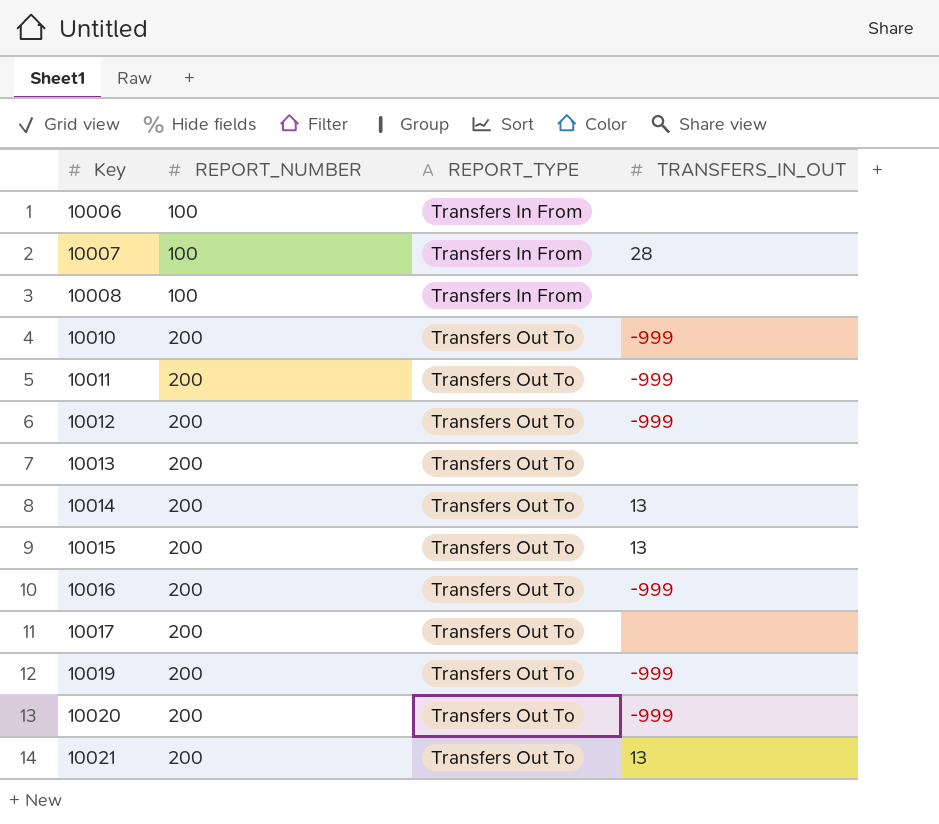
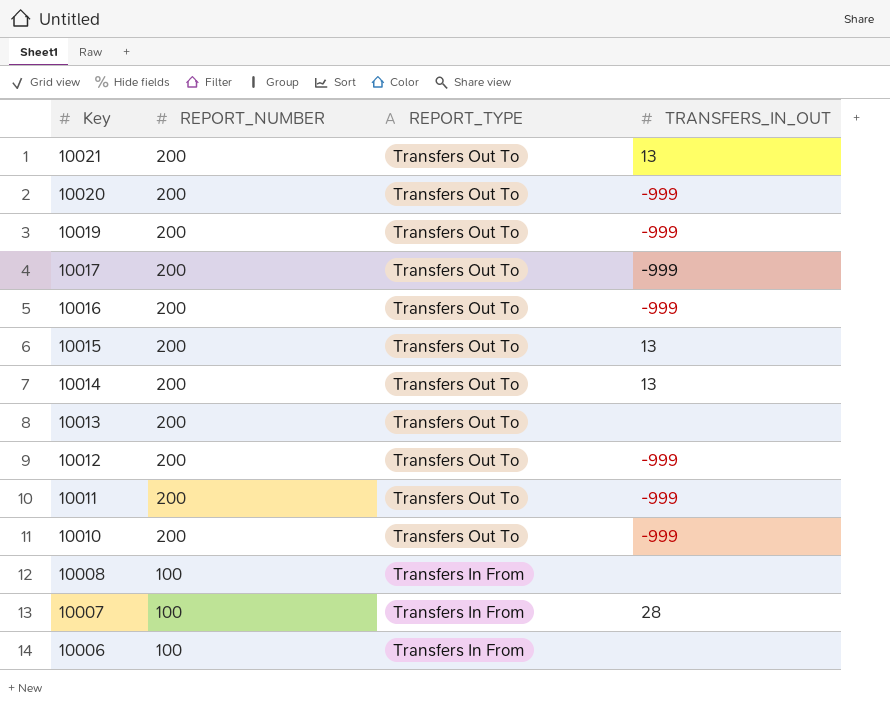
row order: Key ascending -> Key descending
10017 | TRANSFERS_IN_OUT: none -> -999

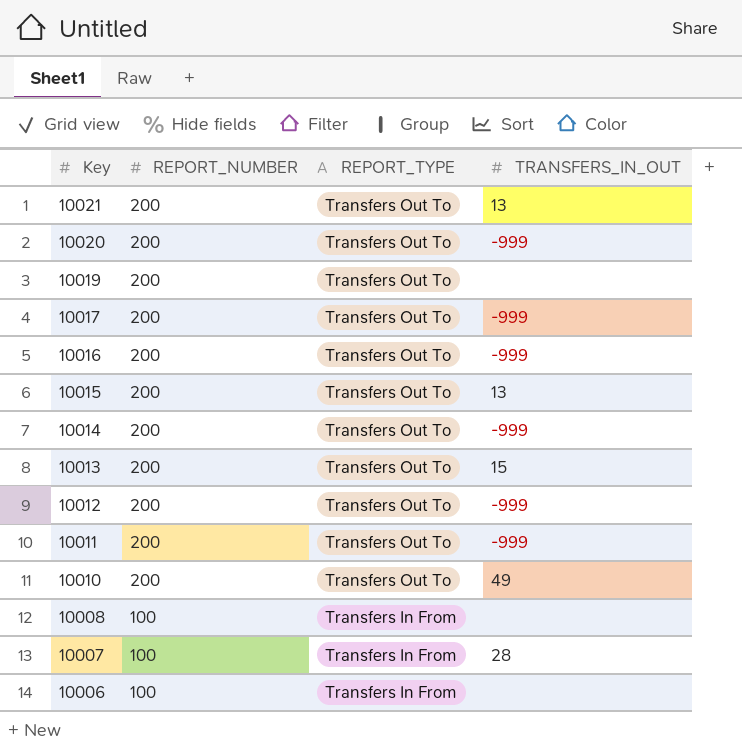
10019 | TRANSFERS_IN_OUT: -999 -> none
10014 | TRANSFERS_IN_OUT: 13 -> -999
10013 | TRANSFERS_IN_OUT: none -> 15
10010 | TRANSFERS_IN_OUT: -999 -> 49

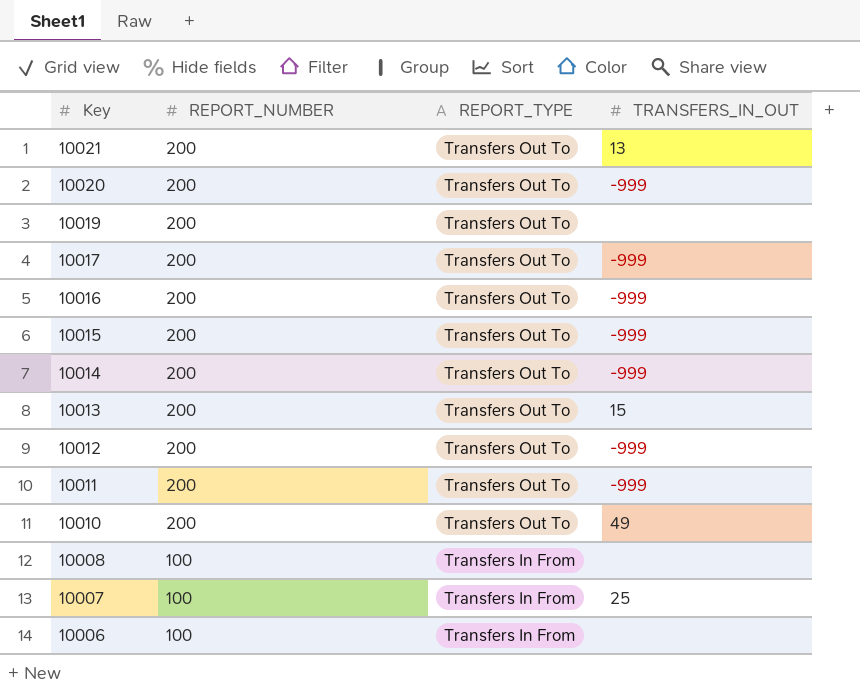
10015 | TRANSFERS_IN_OUT: 13 -> -999
10007 | TRANSFERS_IN_OUT: 28 -> 25

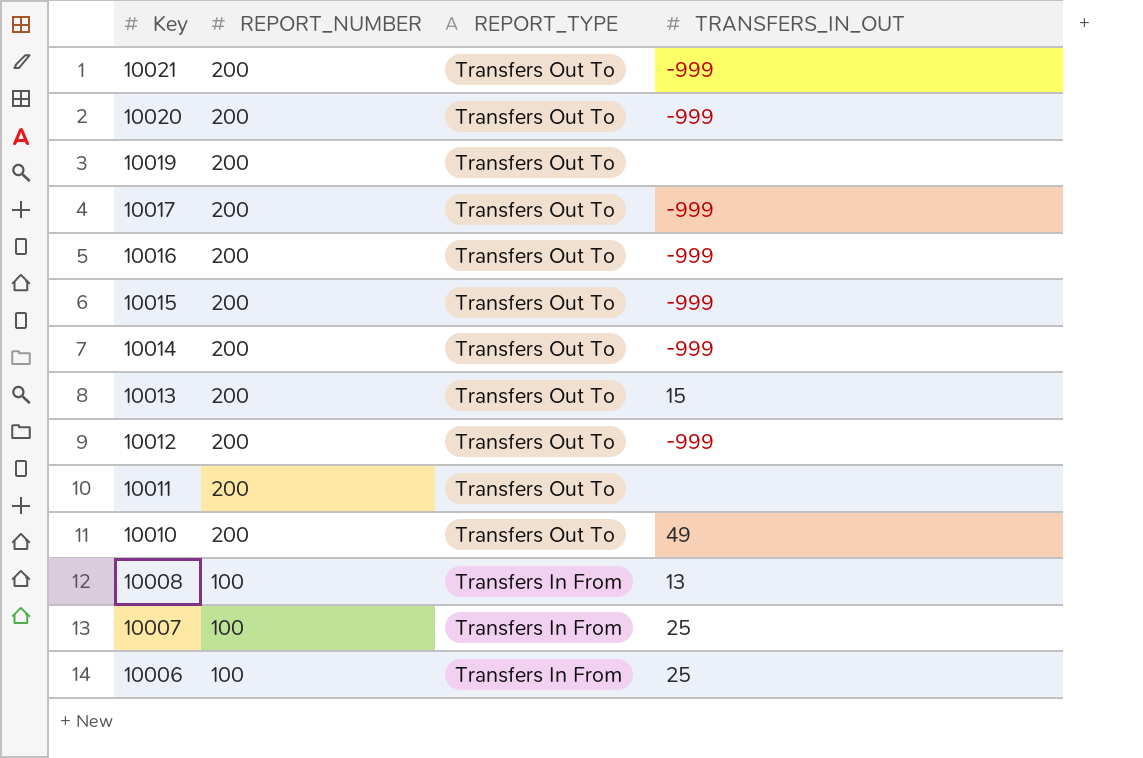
10021 | TRANSFERS_IN_OUT: 13 -> -999
10011 | TRANSFERS_IN_OUT: -999 -> none
10008 | TRANSFERS_IN_OUT: none -> 13
10006 | TRANSFERS_IN_OUT: none -> 25

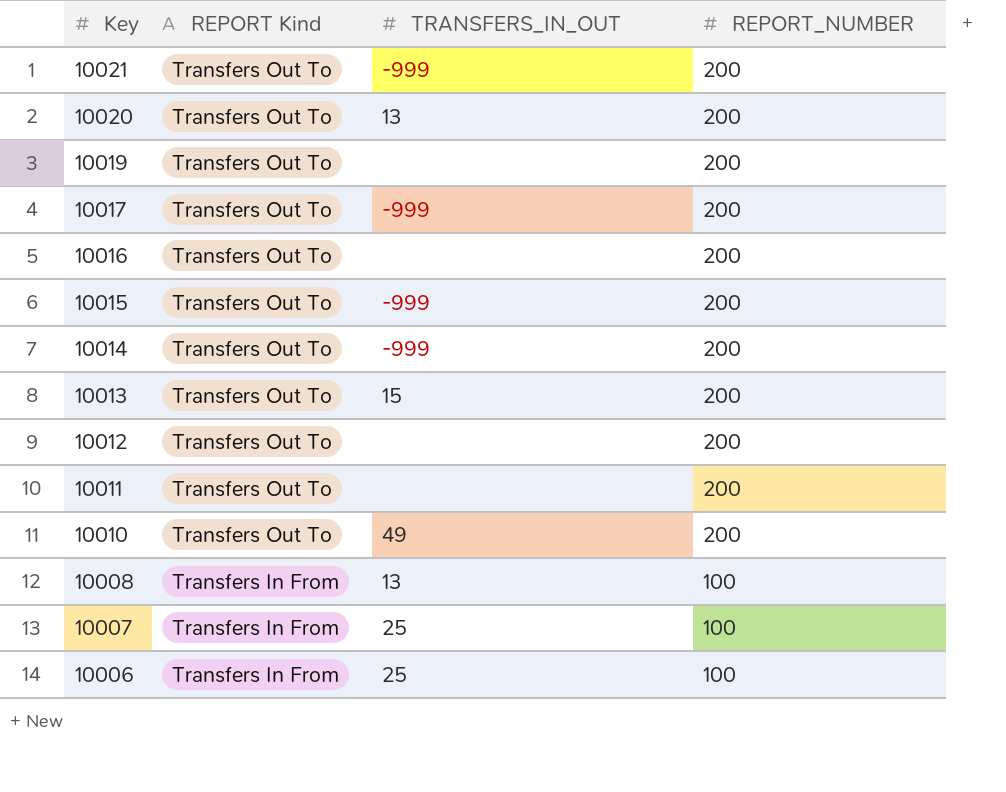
column name: REPORT_TYPE -> REPORT Kind
column REPORT_NUMBER | position: 2 -> 4
10020 | TRANSFERS_IN_OUT: -999 -> 13
10016 | TRANSFERS_IN_OUT: -999 -> none
10012 | TRANSFERS_IN_OUT: -999 -> none

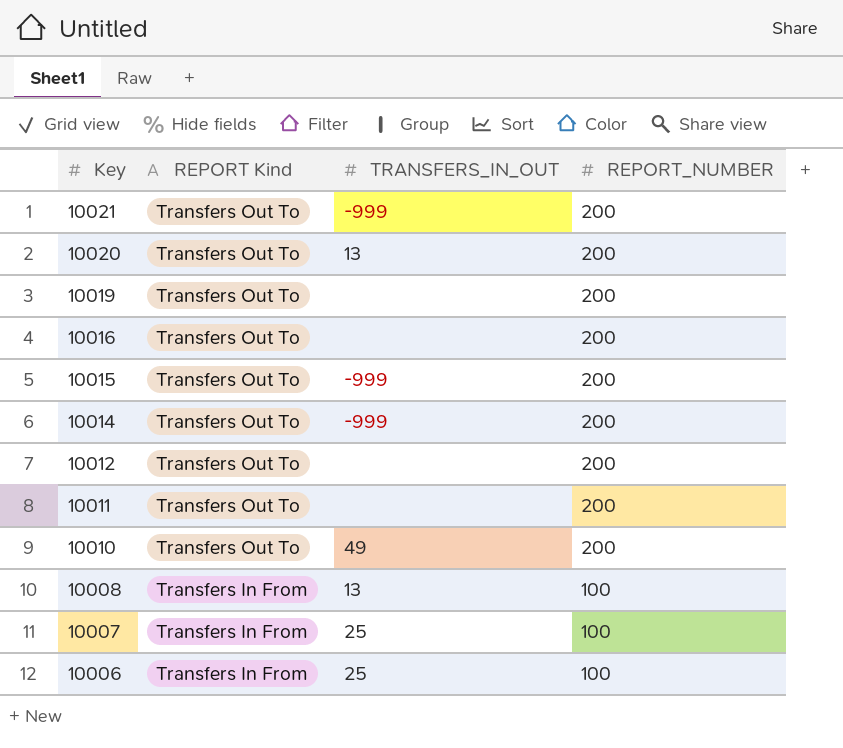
row 10017: Transfers Out To | -999 | 200 -> none
row 10013: Transfers Out To | 15 | 200 -> none

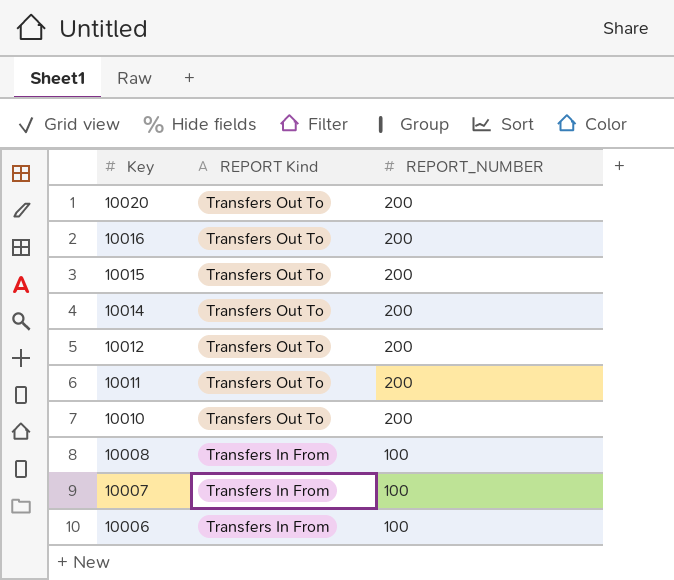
column TRANSFERS_IN_OUT | position: 3 -> none
row 10021: Transfers Out To | -999 | 200 -> none
row 10019: Transfers Out To | none | 200 -> none

